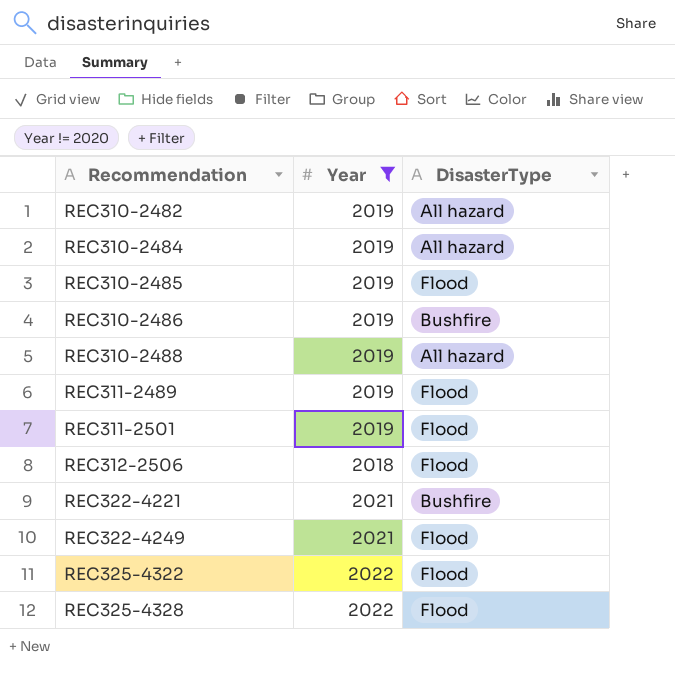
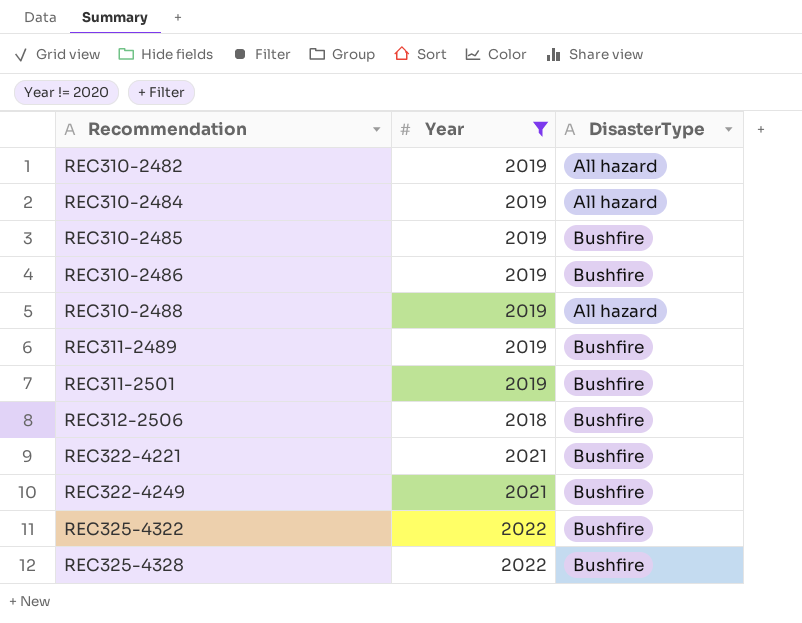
REC310-2485 | DisasterType: Flood -> Bushfire
REC311-2489 | DisasterType: Flood -> Bushfire
REC311-2501 | DisasterType: Flood -> Bushfire
REC312-2506 | DisasterType: Flood -> Bushfire
REC322-4249 | DisasterType: Flood -> Bushfire
REC325-4322 | DisasterType: Flood -> Bushfire
REC325-4328 | DisasterType: Flood -> Bushfire

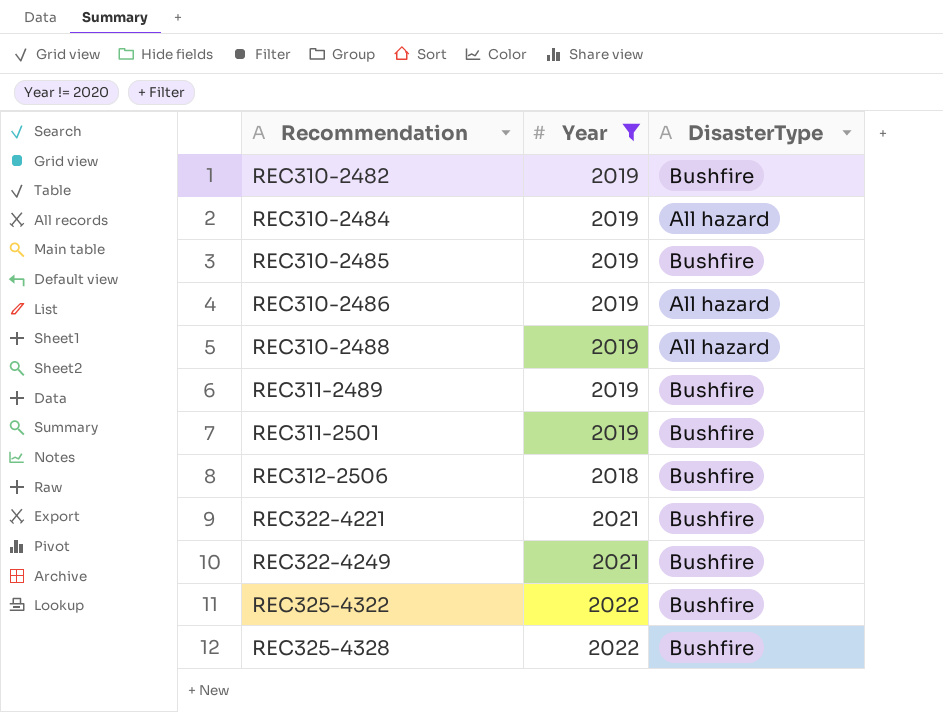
REC310-2482 | DisasterType: All hazard -> Bushfire
REC310-2486 | DisasterType: Bushfire -> All hazard

